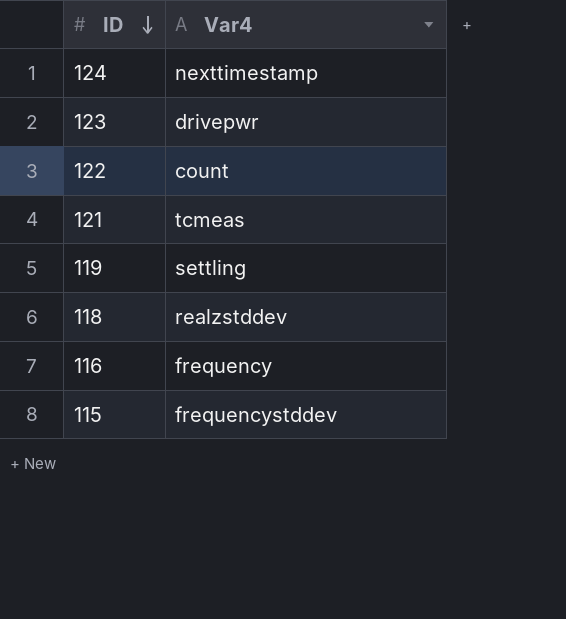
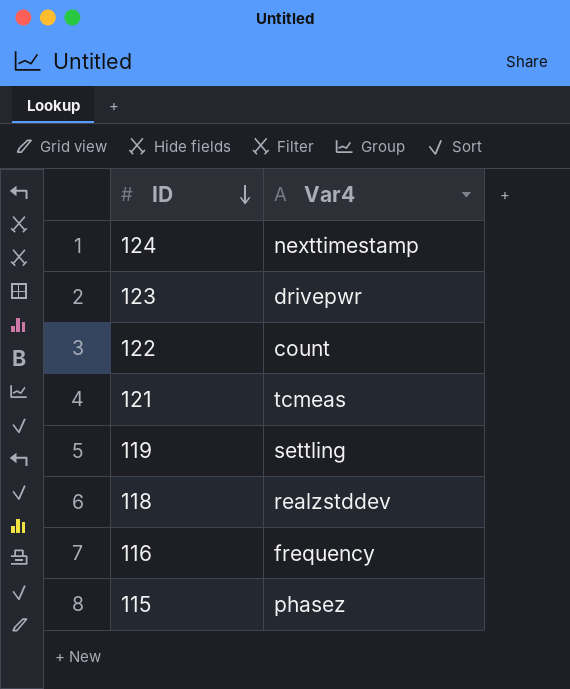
115 | Var4: frequencystddev -> phasez

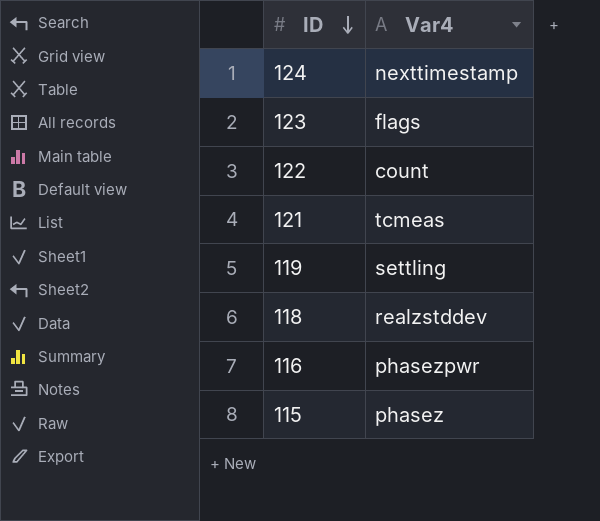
123 | Var4: drivepwr -> flags
116 | Var4: frequency -> phasezpwr

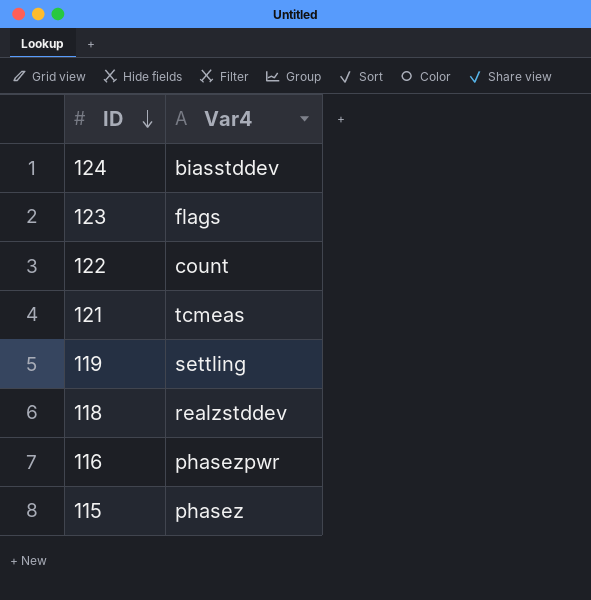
124 | Var4: nexttimestamp -> biasstddev

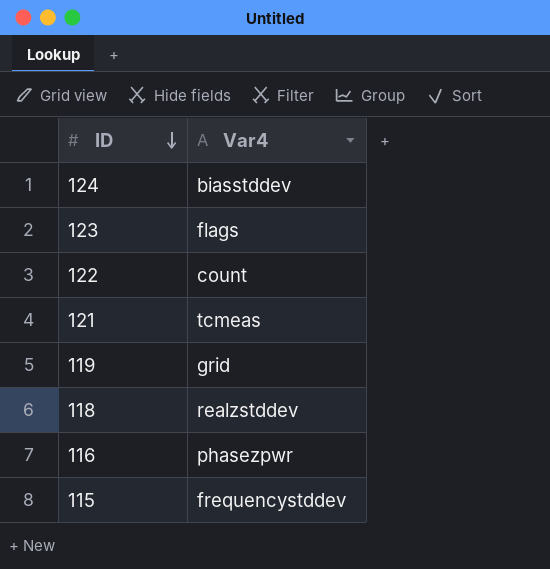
119 | Var4: settling -> grid
115 | Var4: phasez -> frequencystddev

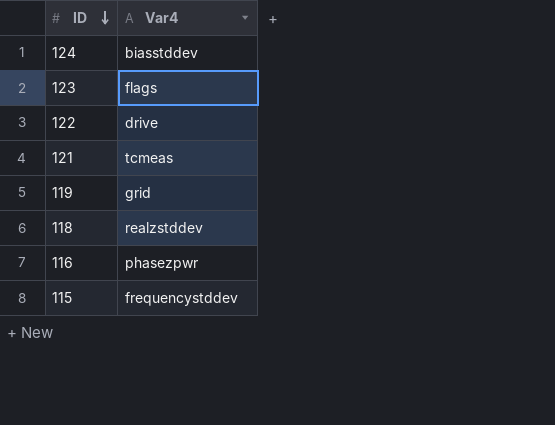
122 | Var4: count -> drive

